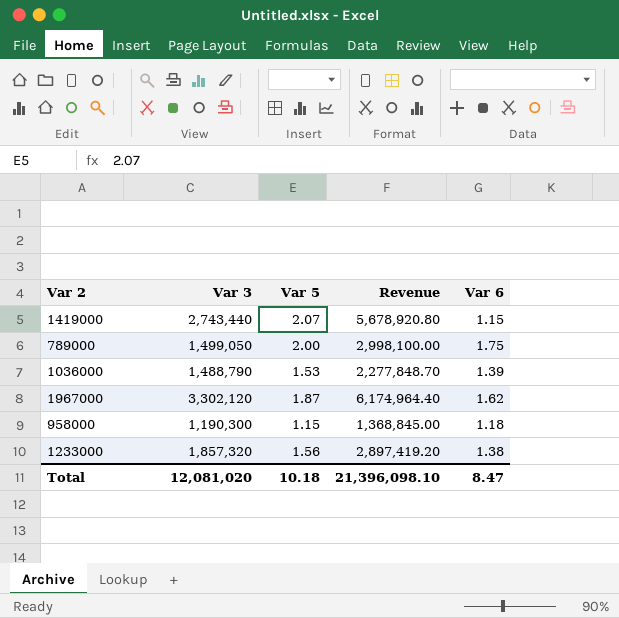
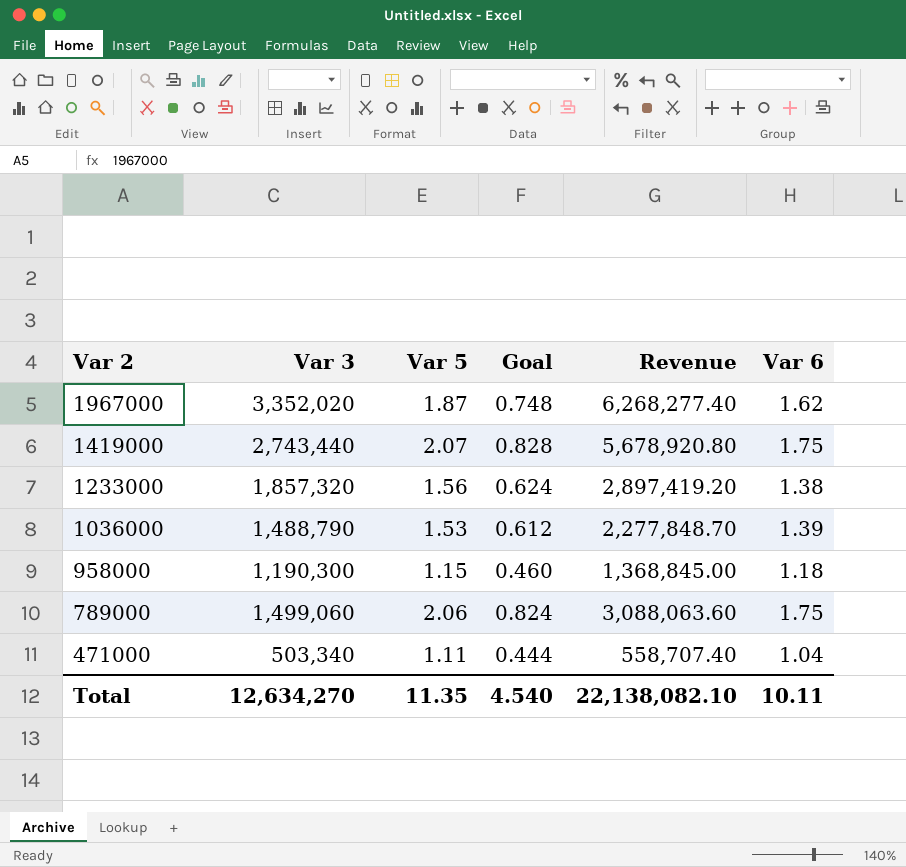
row order: none -> Var 2 descending
column Goal | formula: none -> [Var 5] * 0.4
1967000 | Var 3: 3,302,120 -> 3,352,020
1967000 | Revenue: 6,174,964.40 -> 6,268,277.40
1419000 | Var 6: 1.15 -> 1.75
789000 | Var 3: 1,499,050 -> 1,499,060
789000 | Var 5: 2.00 -> 2.06
789000 | Revenue: 2,998,100.00 -> 3,088,063.60
row 471000: none -> 503,340 | 1.11 | 0.444 | 558,707.40 | 1.04
Total | Var 3: 12,081,020 -> 12,634,270
Total | Var 5: 10.18 -> 11.35
Total | Revenue: 21,396,098.10 -> 22,138,082.10
Total | Var 6: 8.47 -> 10.11

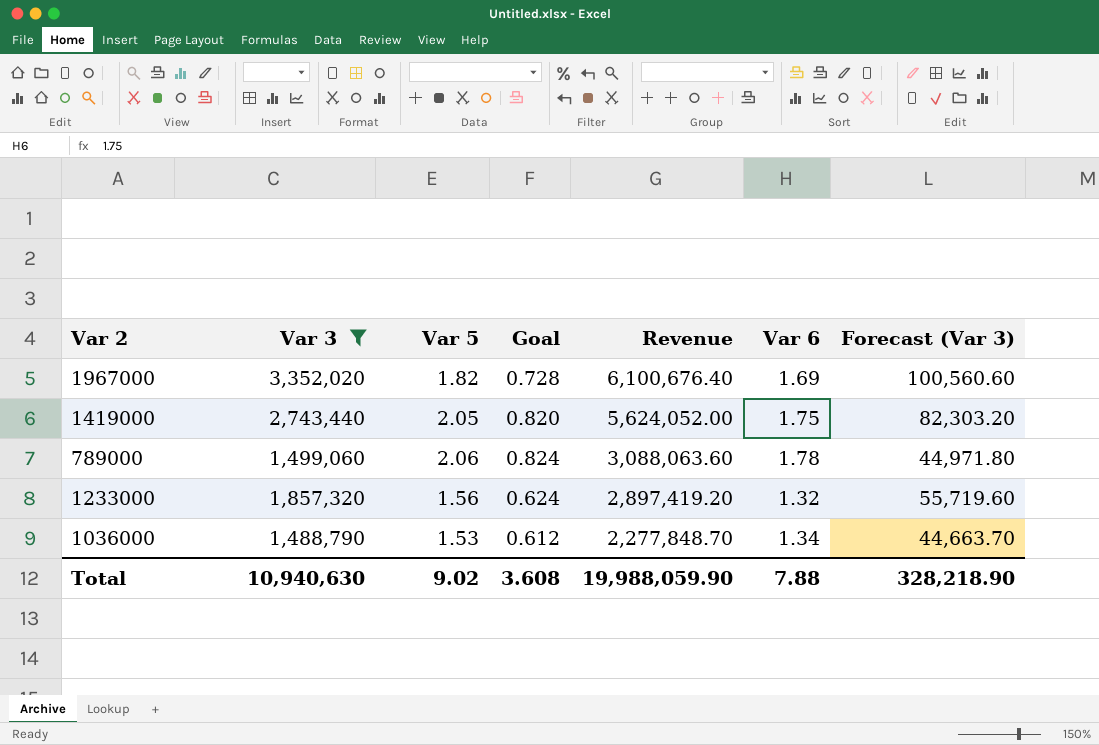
filter: none -> Var 3 >= 1,488,790
row order: Var 2 descending -> Revenue descending
column Forecast (Var 3) | formula: none -> [Var 3] * 0.03
1967000 | Var 5: 1.87 -> 1.82
1967000 | Goal: 0.748 -> 0.728
1967000 | Revenue: 6,268,277.40 -> 6,100,676.40
1967000 | Var 6: 1.62 -> 1.69
1419000 | Var 5: 2.07 -> 2.05
1419000 | Goal: 0.828 -> 0.820
1419000 | Revenue: 5,678,920.80 -> 5,624,052.00
789000 | Var 6: 1.75 -> 1.78
1233000 | Var 6: 1.38 -> 1.32
1036000 | Var 6: 1.39 -> 1.34
Total | Var 3: 12,634,270 -> 10,940,630
Total | Var 5: 11.35 -> 9.02
Total | Goal: 4.540 -> 3.608
Total | Revenue: 22,138,082.10 -> 19,988,059.90
Total | Var 6: 10.11 -> 7.88

